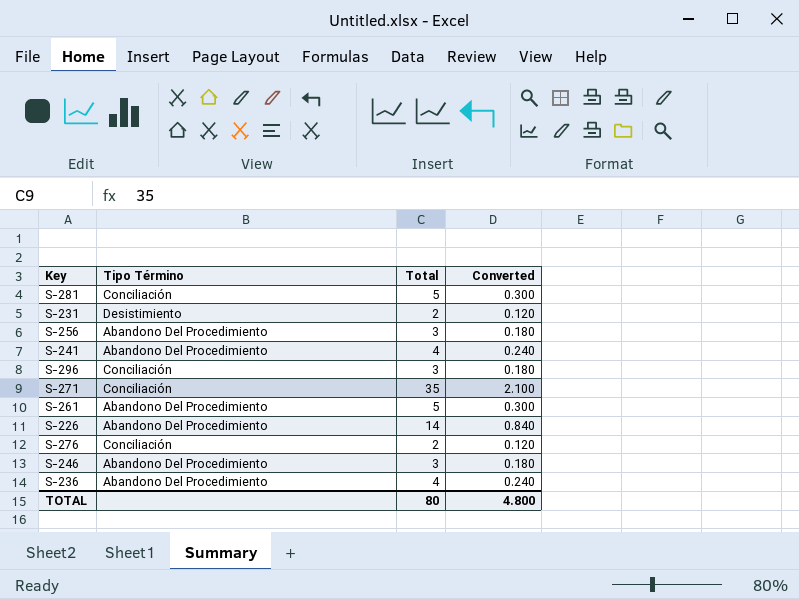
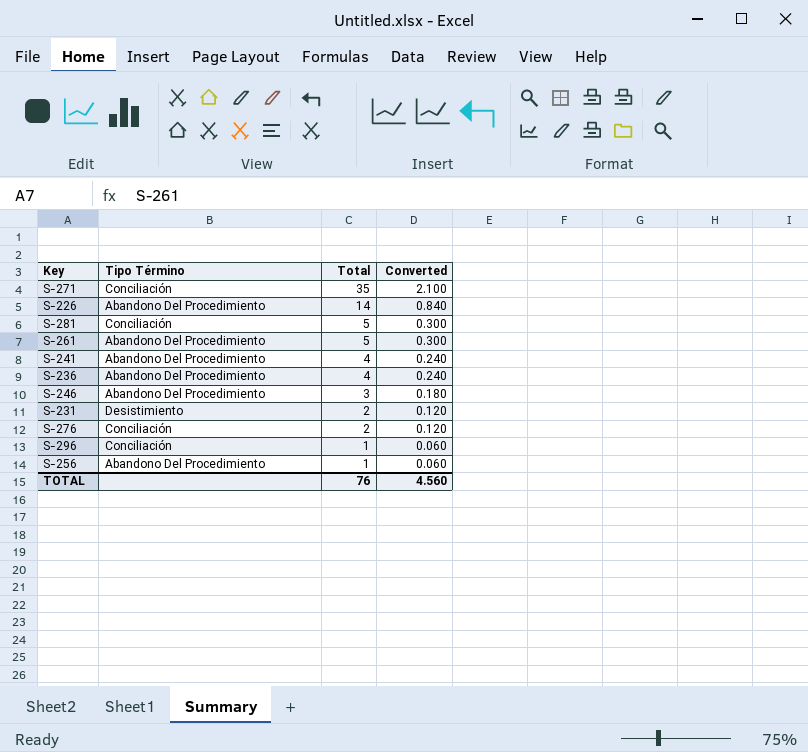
row order: none -> Total descending
S-296 | Total: 3 -> 1
S-296 | Converted: 0.180 -> 0.060
S-256 | Total: 3 -> 1
S-256 | Converted: 0.180 -> 0.060
TOTAL | Total: 80 -> 76
TOTAL | Converted: 4.800 -> 4.560

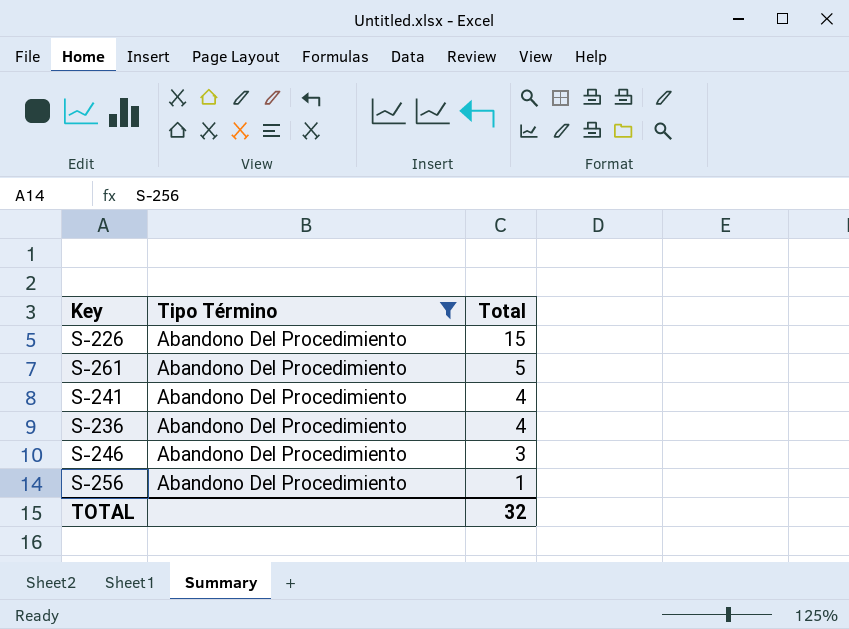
filter: none -> Tipo Término = Abandono Del Procedimiento
column Converted | formula: [Total] * 0.06 -> none
S-226 | Total: 14 -> 15
TOTAL | Total: 76 -> 32

